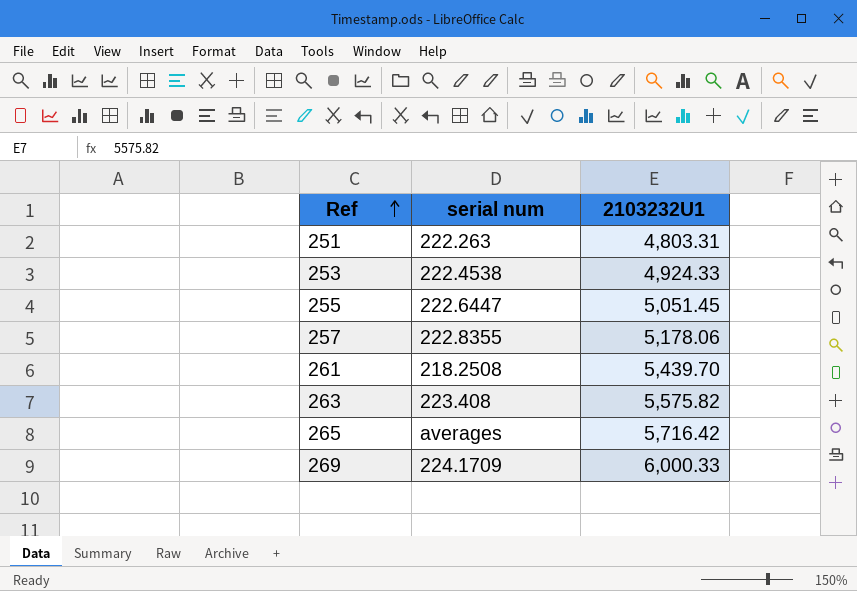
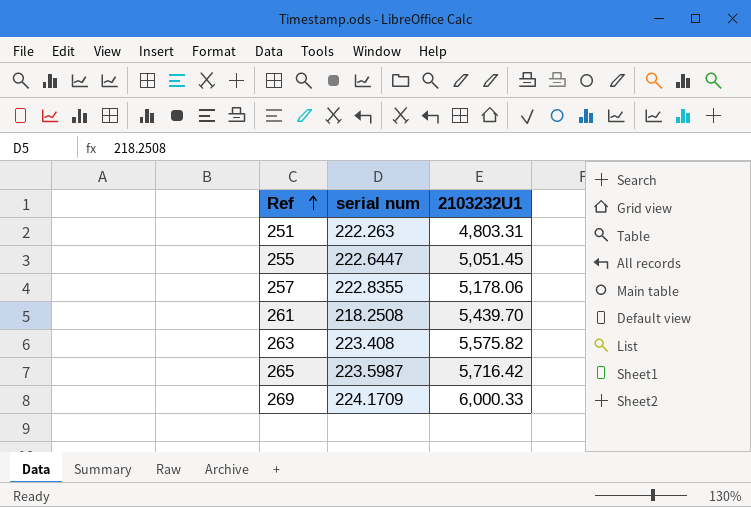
row 253: 222.4538 | 4,924.33 -> none
265 | serial num: averages -> 223.5987

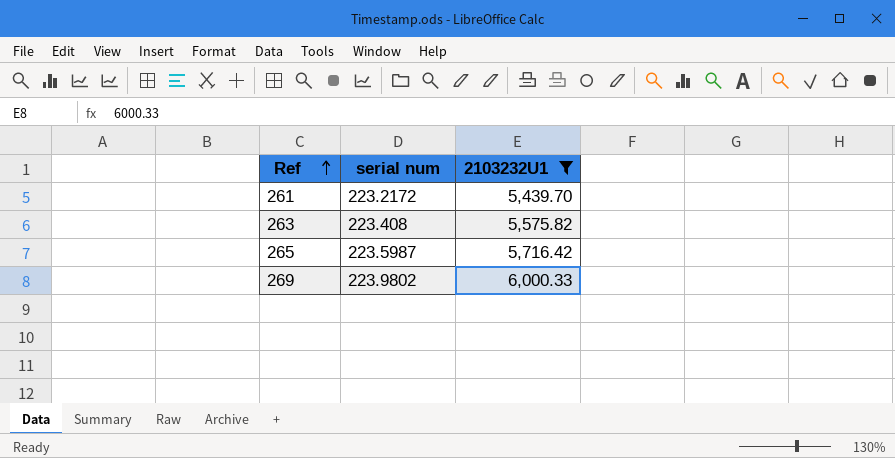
filter: none -> 2103232U1 >= 5,439.70
261 | serial num: 218.2508 -> 223.2172
269 | serial num: 224.1709 -> 223.9802

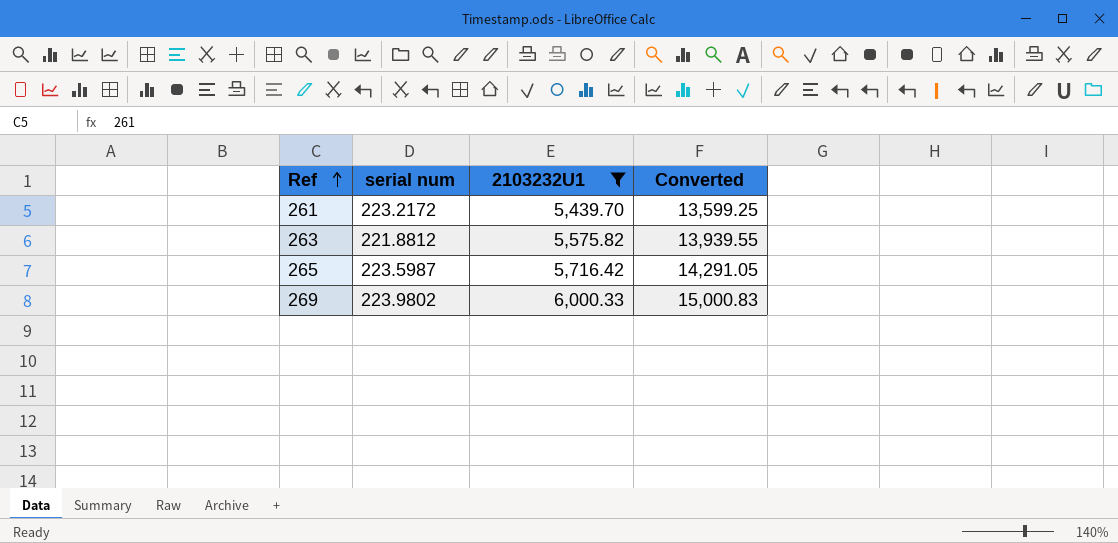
column Converted | formula: none -> [2103232U1] * 2.5
263 | serial num: 223.408 -> 221.8812

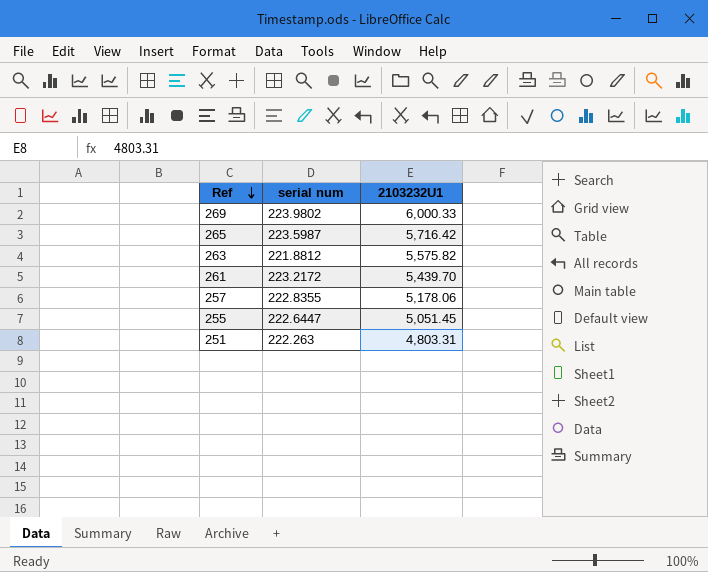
filter: 2103232U1 >= 5,439.70 -> none
row order: Ref ascending -> Ref descending
column Converted | formula: [2103232U1] * 2.5 -> none

